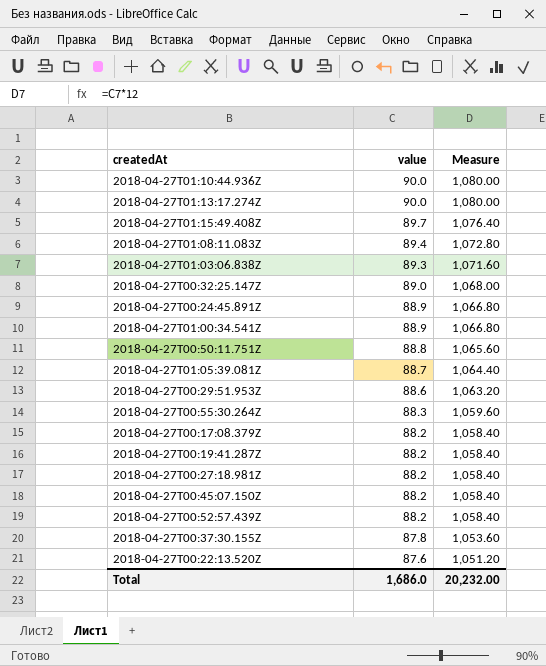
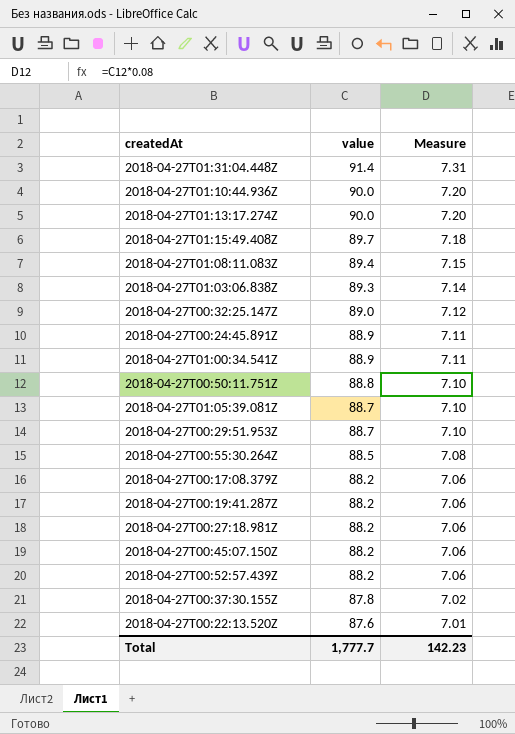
column Measure | formula: [value] * 12 -> [value] * 0.08
row 2018-04-27T01:31:04.448Z: none -> 91.4 | 7.31
2018-04-27T00:29:51.953Z | value: 88.6 -> 88.7
2018-04-27T00:55:30.264Z | value: 88.3 -> 88.5
Total | value: 1,686.0 -> 1,777.7
Total | Measure: 20,232.00 -> 142.23

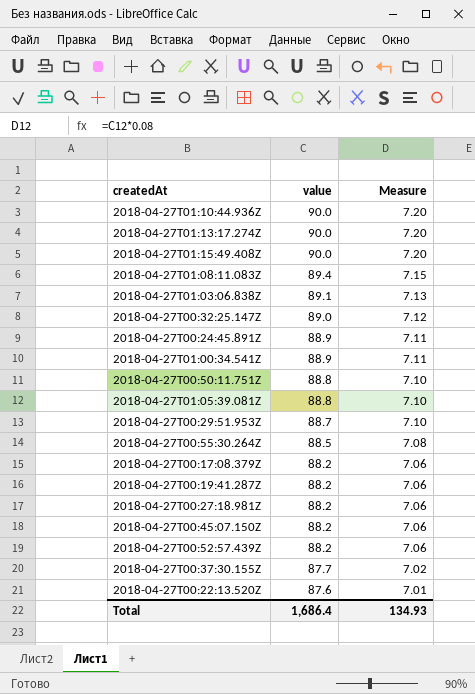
row 2018-04-27T01:31:04.448Z: 91.4 | 7.31 -> none
2018-04-27T01:15:49.408Z | value: 89.7 -> 90.0
2018-04-27T01:15:49.408Z | Measure: 7.18 -> 7.20
2018-04-27T01:03:06.838Z | value: 89.3 -> 89.1
2018-04-27T01:03:06.838Z | Measure: 7.14 -> 7.13
2018-04-27T01:05:39.081Z | value: 88.7 -> 88.8
2018-04-27T00:37:30.155Z | value: 87.8 -> 87.7
Total | value: 1,777.7 -> 1,686.4
Total | Measure: 142.23 -> 134.93

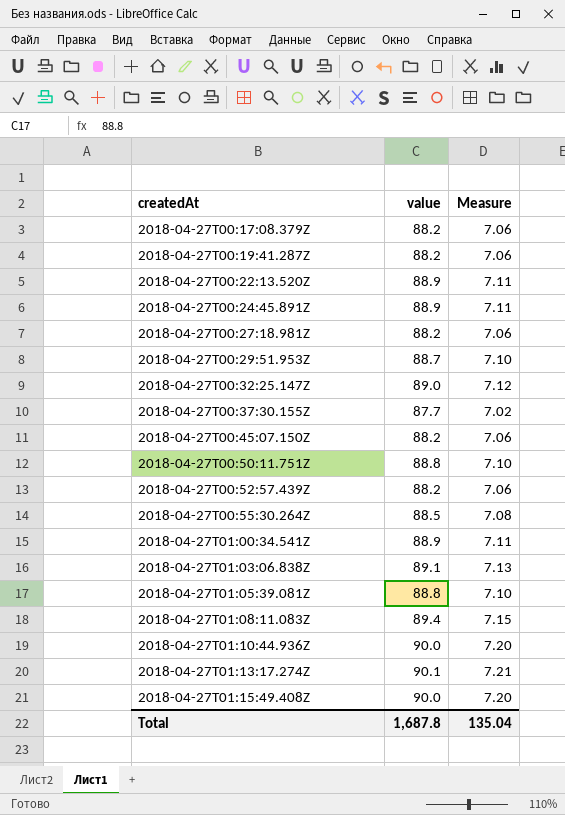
row order: value descending -> createdAt ascending
2018-04-27T00:22:13.520Z | value: 87.6 -> 88.9
2018-04-27T00:22:13.520Z | Measure: 7.01 -> 7.11
2018-04-27T01:13:17.274Z | value: 90.0 -> 90.1
2018-04-27T01:13:17.274Z | Measure: 7.20 -> 7.21
Total | value: 1,686.4 -> 1,687.8
Total | Measure: 134.93 -> 135.04

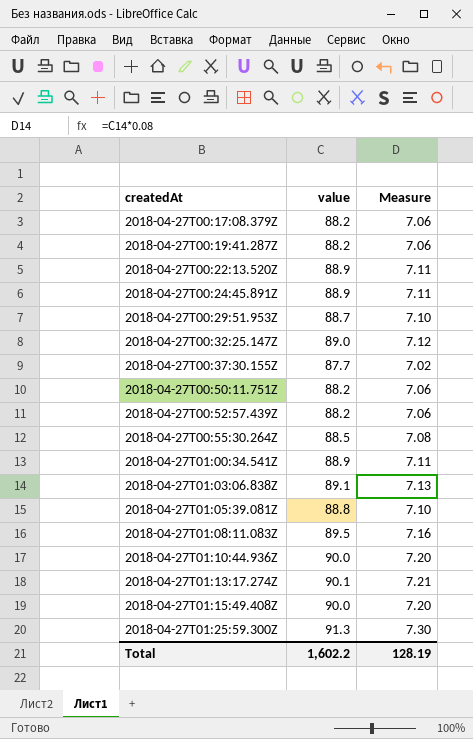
row 2018-04-27T00:27:18.981Z: 88.2 | 7.06 -> none
row 2018-04-27T00:45:07.150Z: 88.2 | 7.06 -> none
2018-04-27T00:50:11.751Z | value: 88.8 -> 88.2
2018-04-27T00:50:11.751Z | Measure: 7.10 -> 7.06
2018-04-27T01:08:11.083Z | value: 89.4 -> 89.5
2018-04-27T01:08:11.083Z | Measure: 7.15 -> 7.16
row 2018-04-27T01:25:59.300Z: none -> 91.3 | 7.30
Total | value: 1,687.8 -> 1,602.2
Total | Measure: 135.04 -> 128.19

